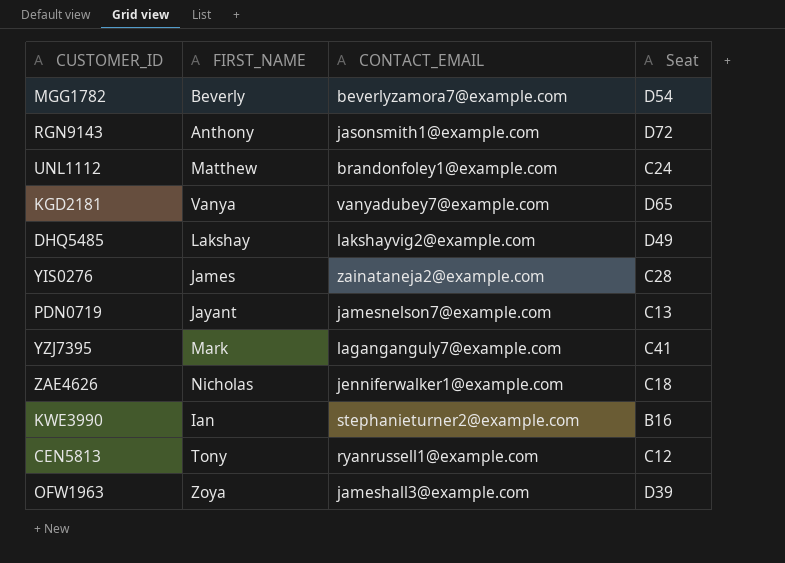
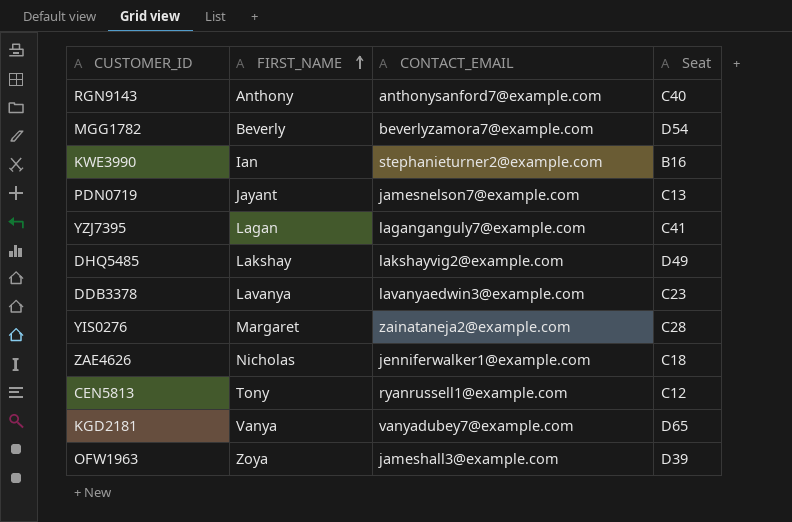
row order: none -> FIRST_NAME ascending
row UNL1112: Matthew | brandonfoley1@example.com | C24 -> none
RGN9143 | CONTACT_EMAIL: jasonsmith1@example.com -> anthonysanford7@example.com
RGN9143 | Seat: D72 -> C40
YZJ7395 | FIRST_NAME: Mark -> Lagan
row DDB3378: none -> Lavanya | lavanyaedwin3@example.com | C23
YIS0276 | FIRST_NAME: James -> Margaret

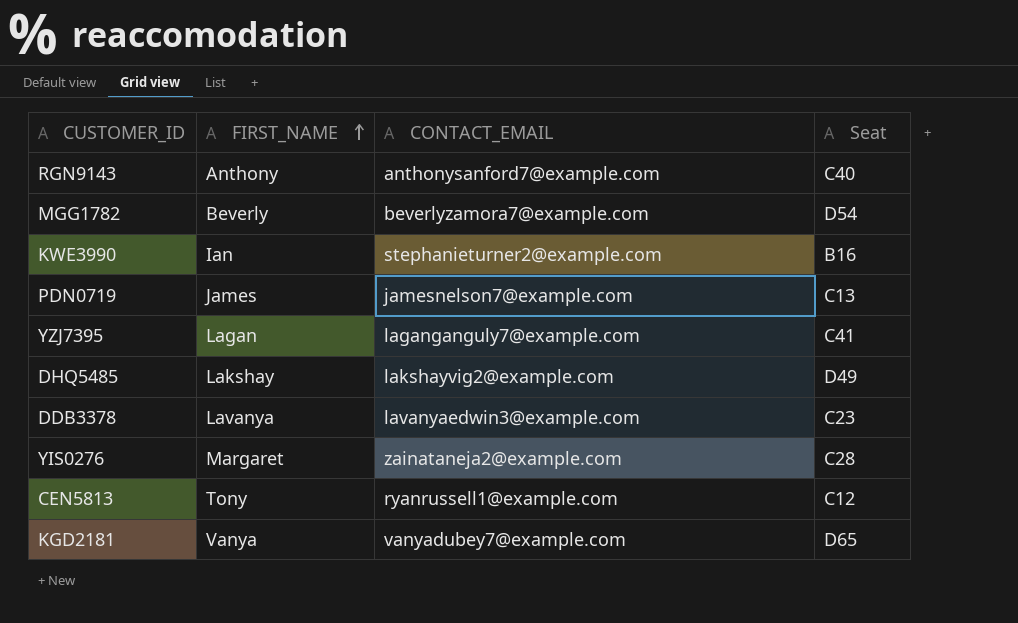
row ZAE4626: Nicholas | jenniferwalker1@example.com | C18 -> none
row OFW1963: Zoya | jameshall3@example.com | D39 -> none
PDN0719 | FIRST_NAME: Jayant -> James

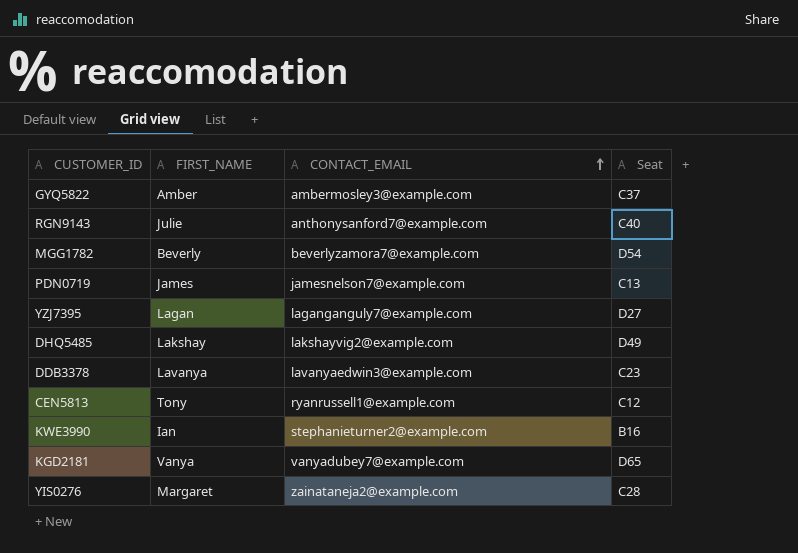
row order: FIRST_NAME ascending -> CONTACT_EMAIL ascending
row GYQ5822: none -> Amber | ambermosley3@example.com | C37
RGN9143 | FIRST_NAME: Anthony -> Julie
YZJ7395 | Seat: C41 -> D27

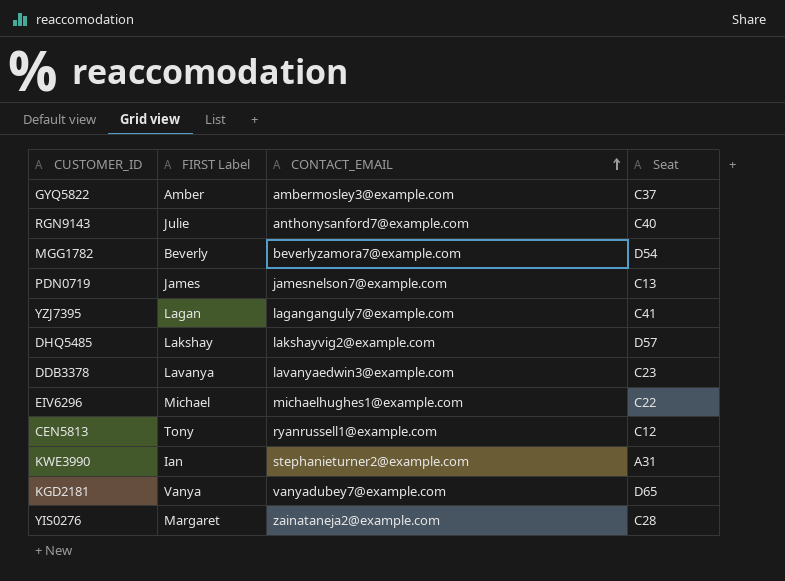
column name: FIRST_NAME -> FIRST Label
YZJ7395 | Seat: D27 -> C41
DHQ5485 | Seat: D49 -> D57
row EIV6296: none -> Michael | michaelhughes1@example.com | C22
KWE3990 | Seat: B16 -> A31

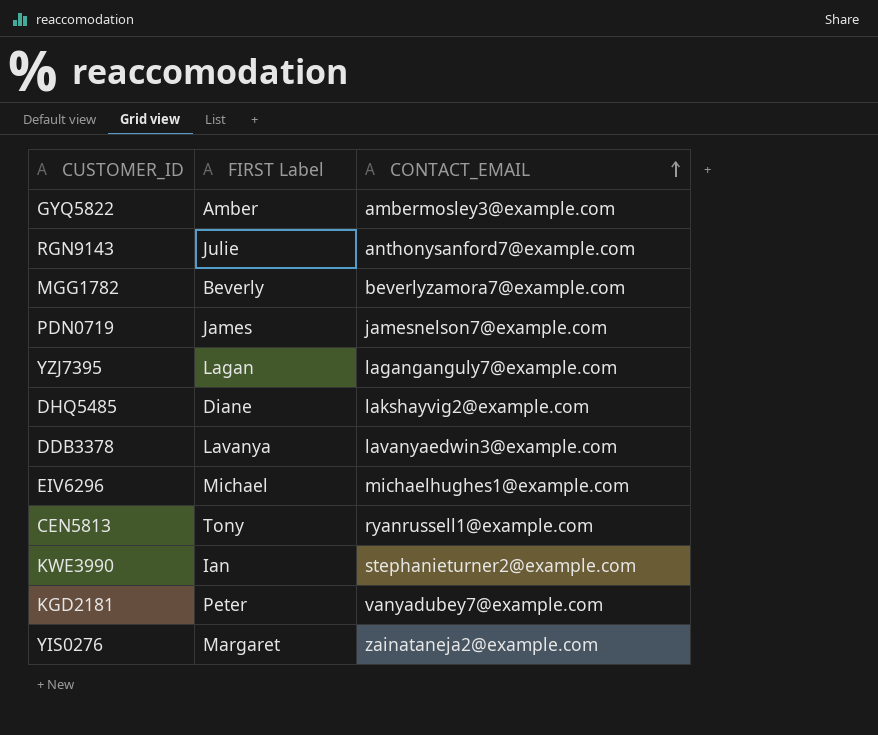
column Seat | position: 4 -> none
DHQ5485 | FIRST Label: Lakshay -> Diane
KGD2181 | FIRST Label: Vanya -> Peter

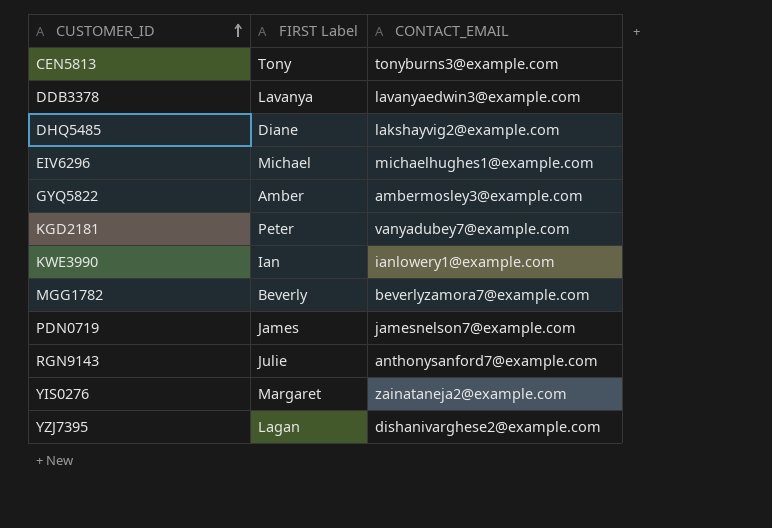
row order: CONTACT_EMAIL ascending -> CUSTOMER_ID ascending
CEN5813 | CONTACT_EMAIL: ryanrussell1@example.com -> tonyburns3@example.com
KWE3990 | CONTACT_EMAIL: stephanieturner2@example.com -> ianlowery1@example.com
YZJ7395 | CONTACT_EMAIL: laganganguly7@example.com -> dishanivarghese2@example.com

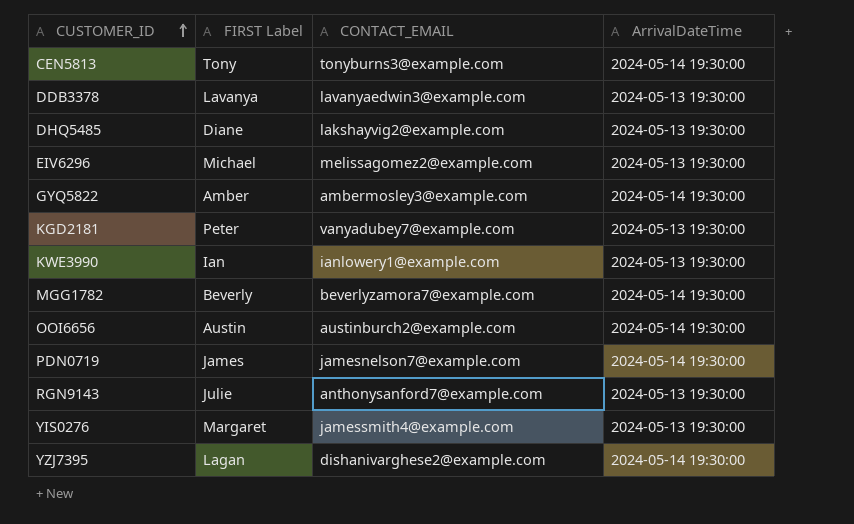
column ArrivalDateTime | position: none -> 4
EIV6296 | CONTACT_EMAIL: michaelhughes1@example.com -> melissagomez2@example.com
row OOI6656: none -> Austin | austinburch2@example.com | 2024-05-14 19:30:00
YIS0276 | CONTACT_EMAIL: zainataneja2@example.com -> jamessmith4@example.com

